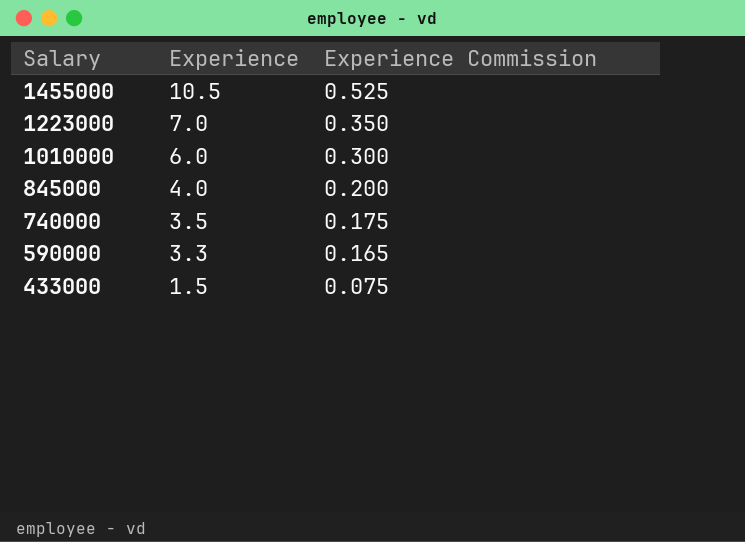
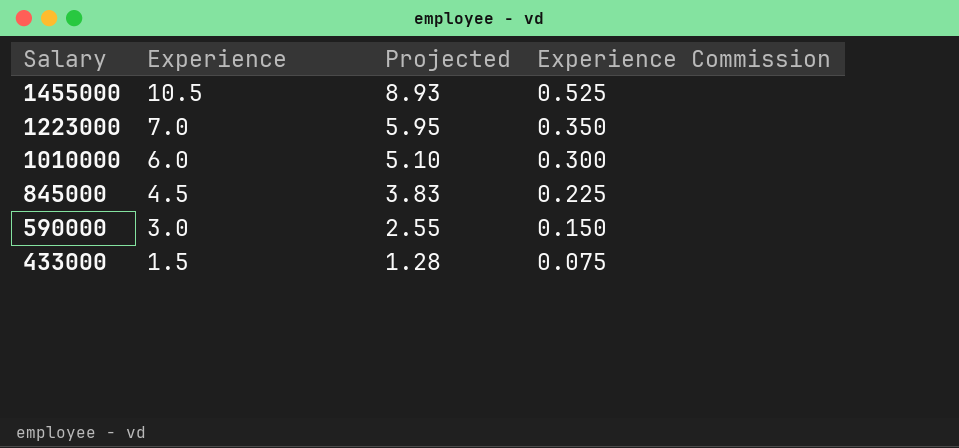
column Projected | formula: none -> [Experience] * 0.85
row 740000: 3.5 | 0.175 -> none
845000 | Experience: 4.0 -> 4.5
845000 | Experience Commission: 0.200 -> 0.225
590000 | Experience: 3.3 -> 3.0
590000 | Experience Commission: 0.165 -> 0.150

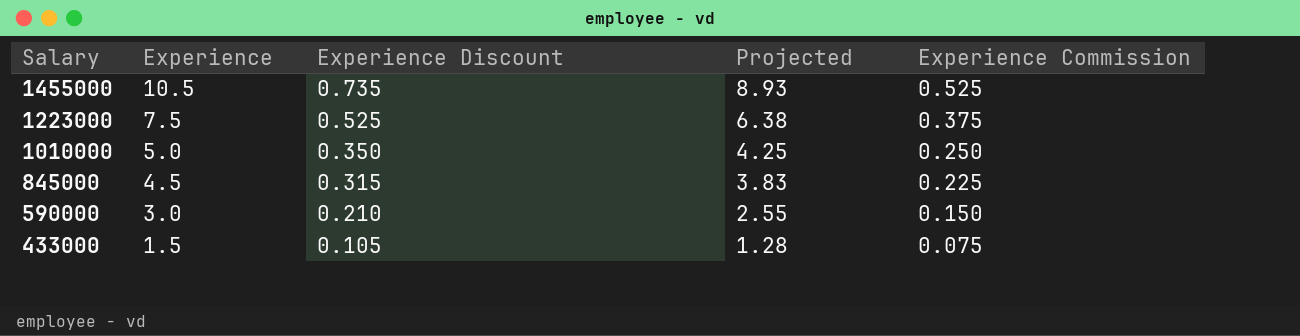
column Experience Discount | formula: none -> [Experience] * 0.07
1223000 | Experience: 7.0 -> 7.5
1223000 | Projected: 5.95 -> 6.38
1223000 | Experience Commission: 0.350 -> 0.375
1010000 | Experience: 6.0 -> 5.0
1010000 | Projected: 5.10 -> 4.25
1010000 | Experience Commission: 0.300 -> 0.250

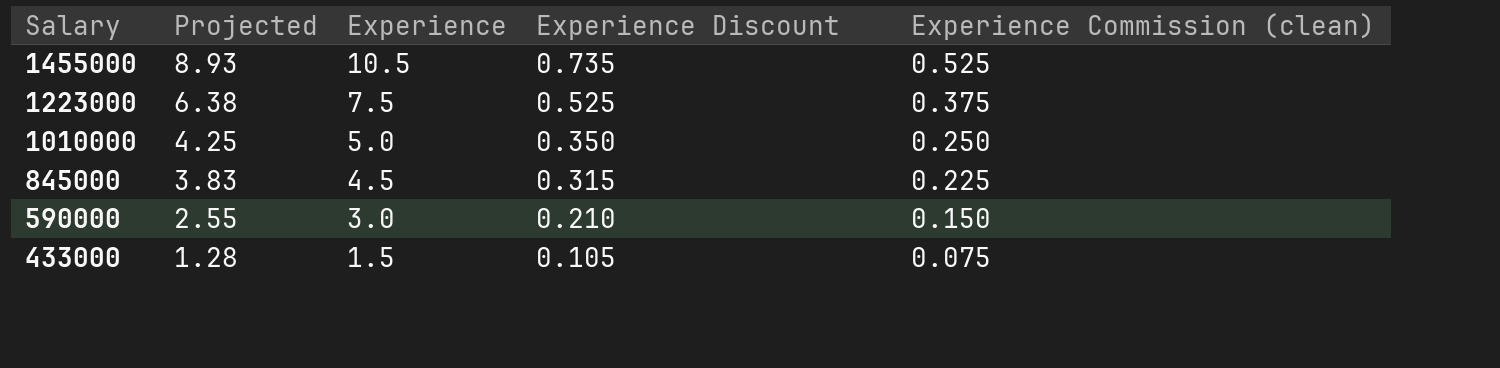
column Projected | position: 4 -> 2
column name: Experience Commission -> Experience Commission (clean)

